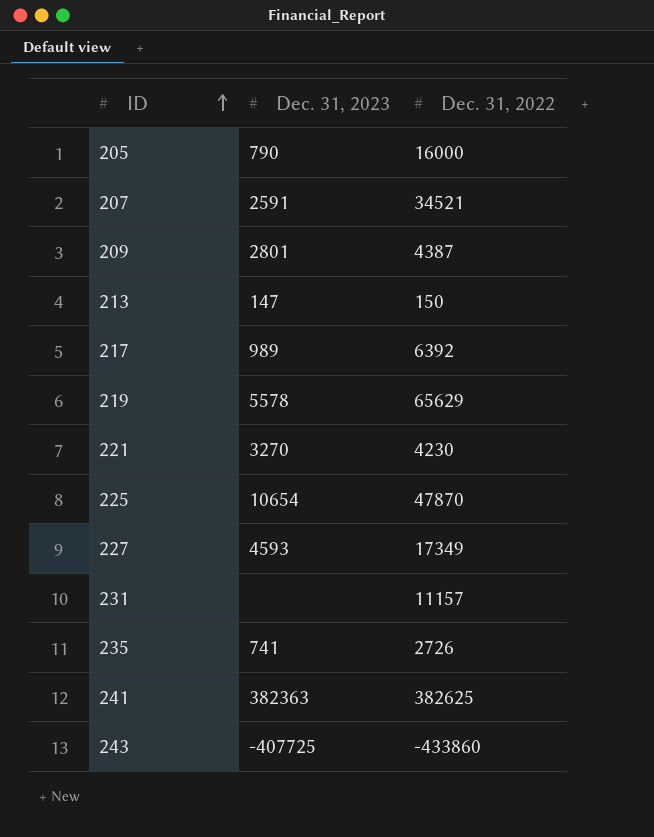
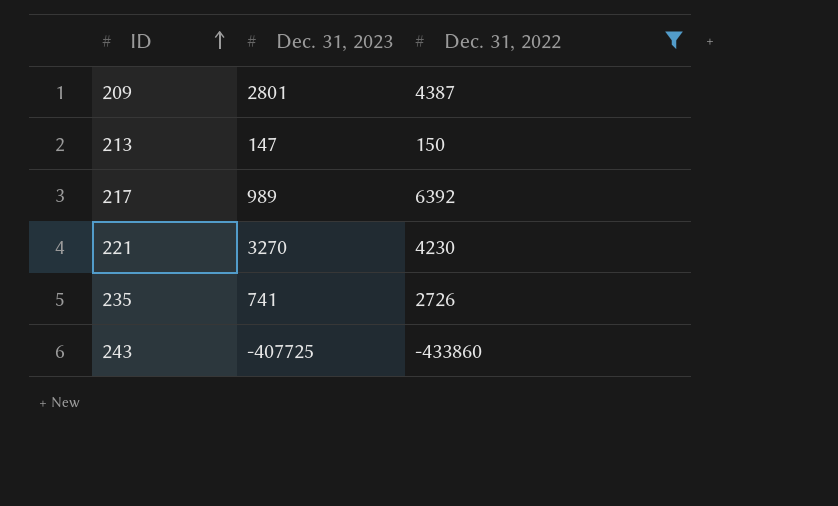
filter: none -> Dec. 31, 2022 <= 6392

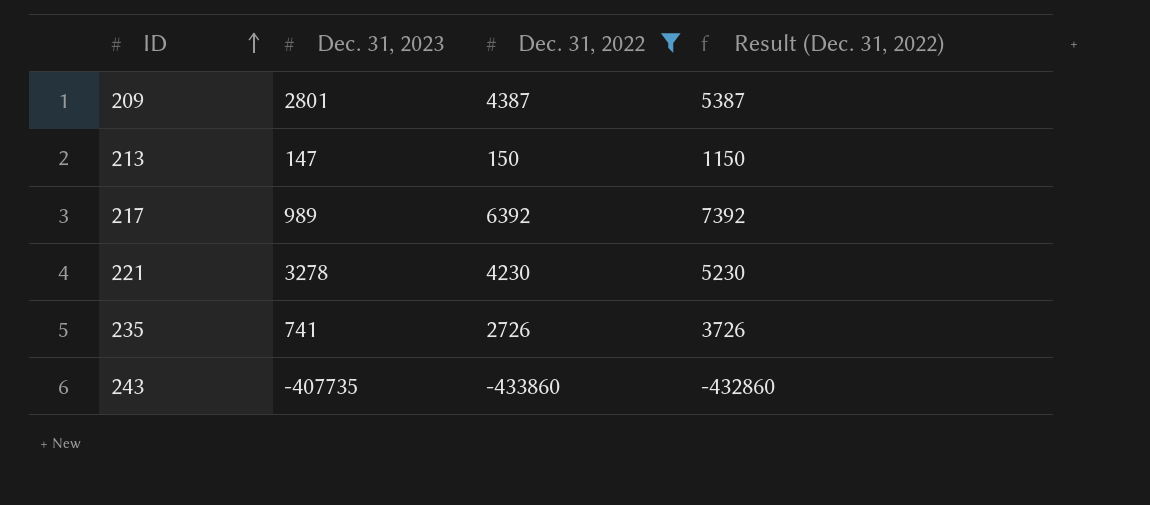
column Result (Dec. 31, 2022) | formula: none -> [Dec. 31, 2022] + 1000
221 | Dec. 31, 2023: 3270 -> 3278
243 | Dec. 31, 2023: -407725 -> -407735

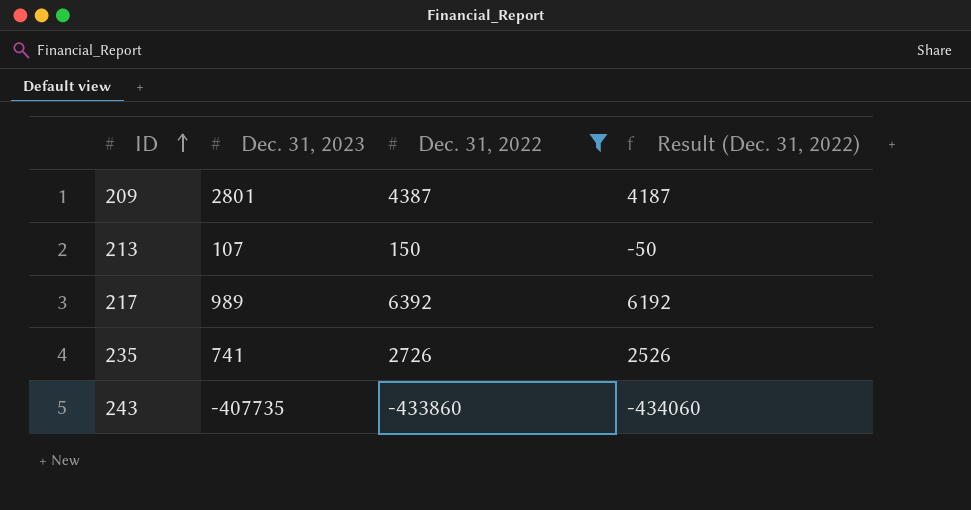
column Result (Dec. 31, 2022) | formula: [Dec. 31, 2022] + 1000 -> [Dec. 31, 2022] - 200
row 221: 3278 | 4230 | 5230 -> none
213 | Dec. 31, 2023: 147 -> 107

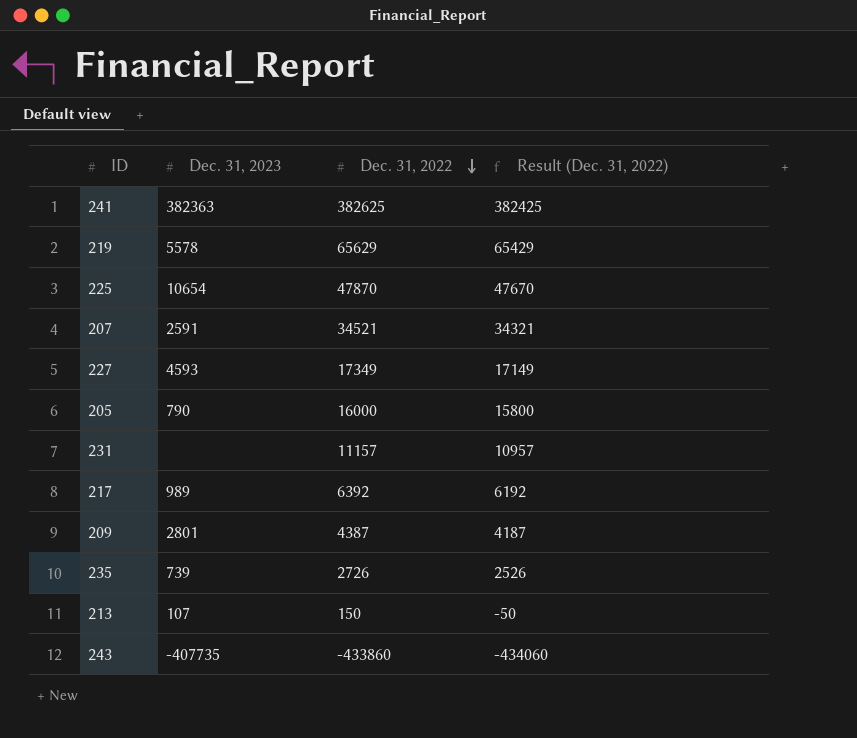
filter: Dec. 31, 2022 <= 6392 -> none
row order: ID ascending -> Dec. 31, 2022 descending
235 | Dec. 31, 2023: 741 -> 739

